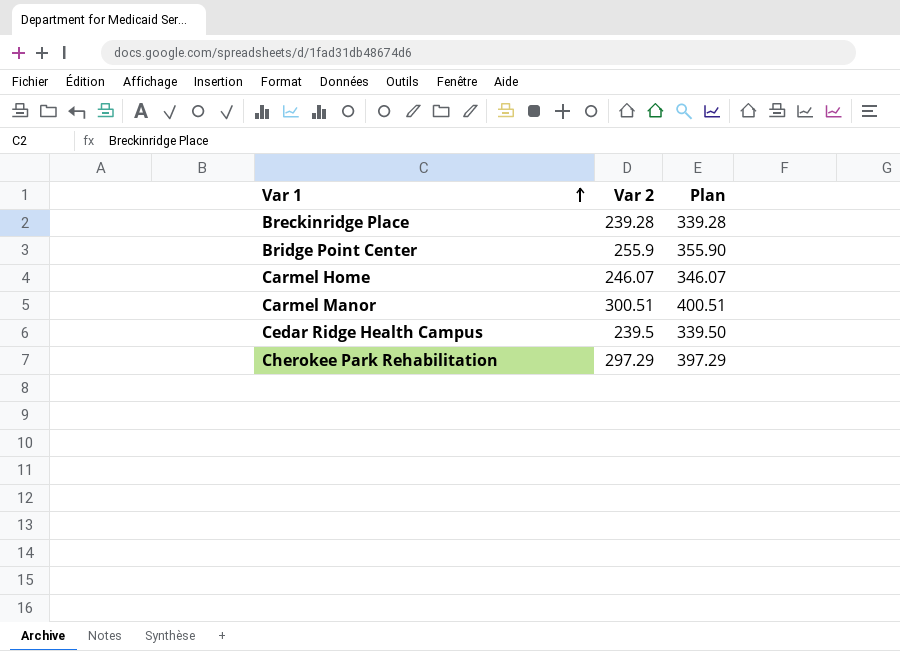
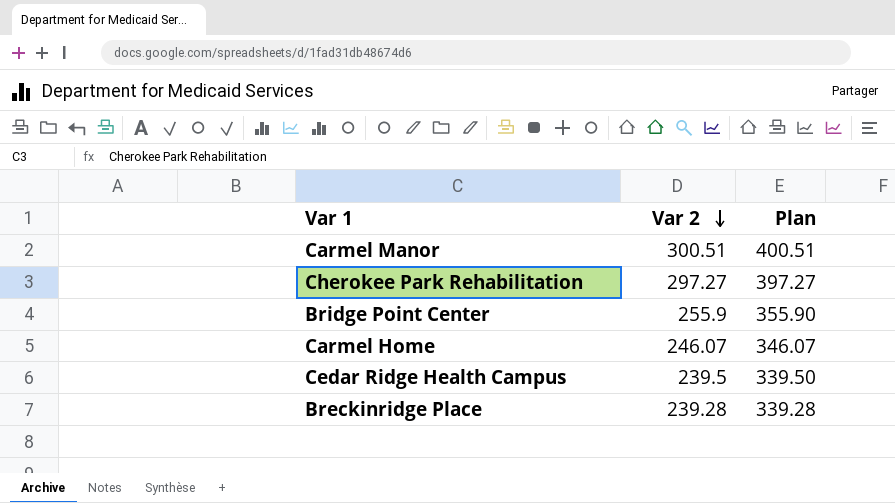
row order: Var 1 ascending -> Var 2 descending
Cherokee Park Rehabilitation | Var 2: 297.29 -> 297.27
Cherokee Park Rehabilitation | Plan: 397.29 -> 397.27

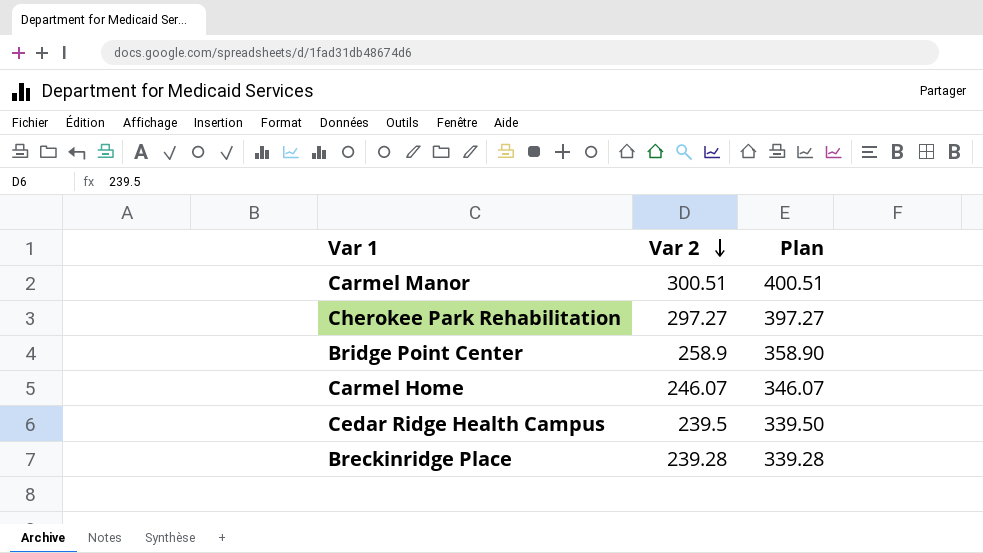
Bridge Point Center | Var 2: 255.9 -> 258.9
Bridge Point Center | Plan: 355.90 -> 358.90

